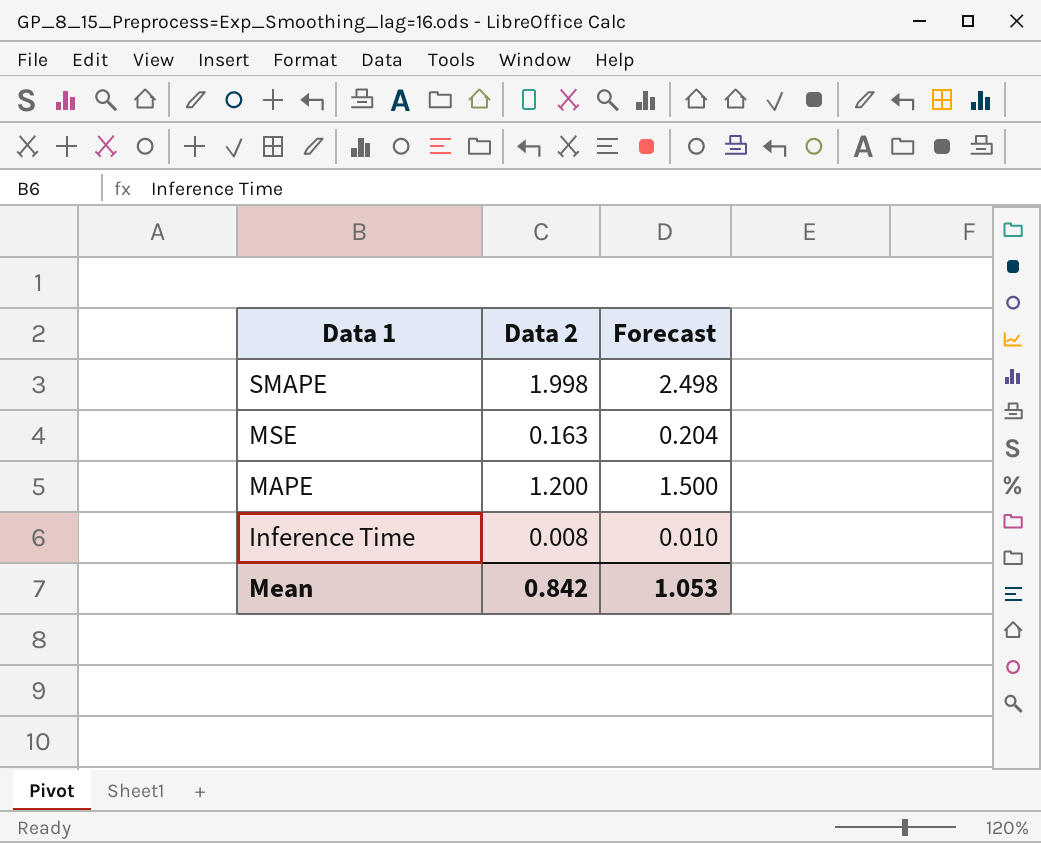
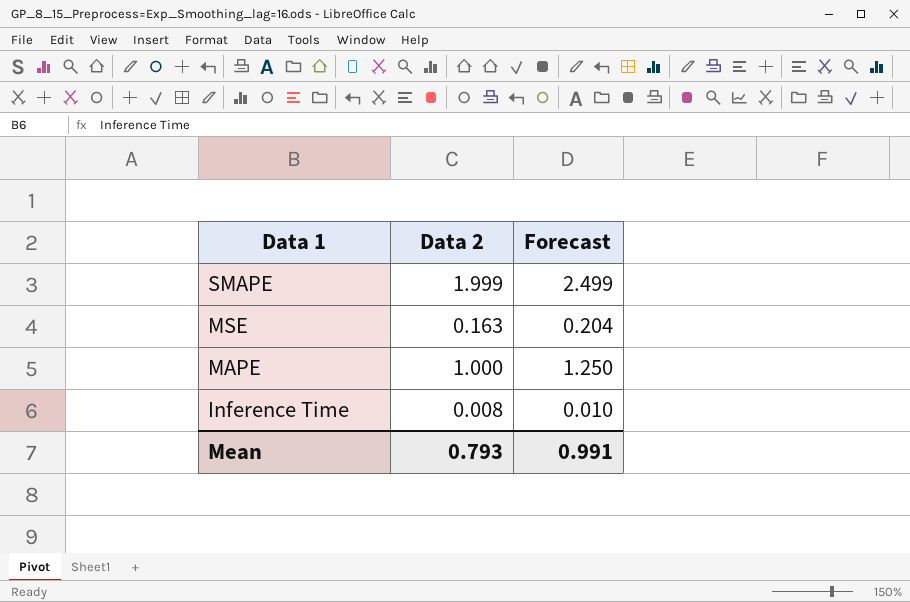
SMAPE | Data 2: 1.998 -> 1.999
SMAPE | Forecast: 2.498 -> 2.499
MAPE | Data 2: 1.200 -> 1.000
MAPE | Forecast: 1.500 -> 1.250
Mean | Data 2: 0.842 -> 0.793
Mean | Forecast: 1.053 -> 0.991

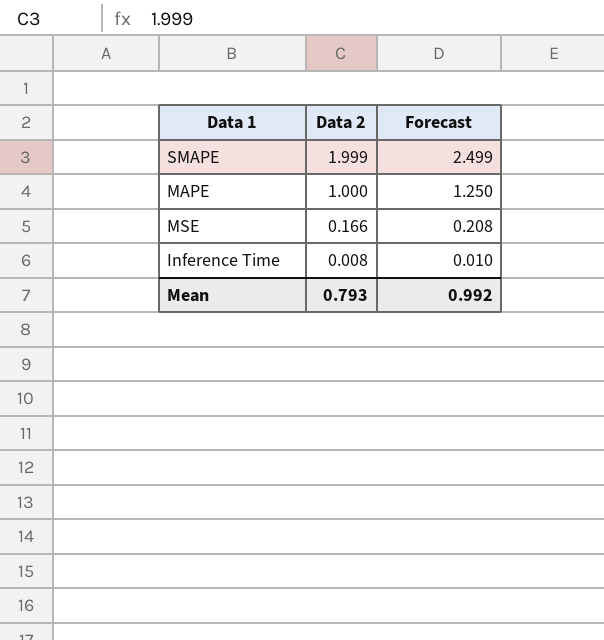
row order: Data 1 descending -> Data 2 descending
MSE | Data 2: 0.163 -> 0.166
MSE | Forecast: 0.204 -> 0.208
Mean | Forecast: 0.991 -> 0.992

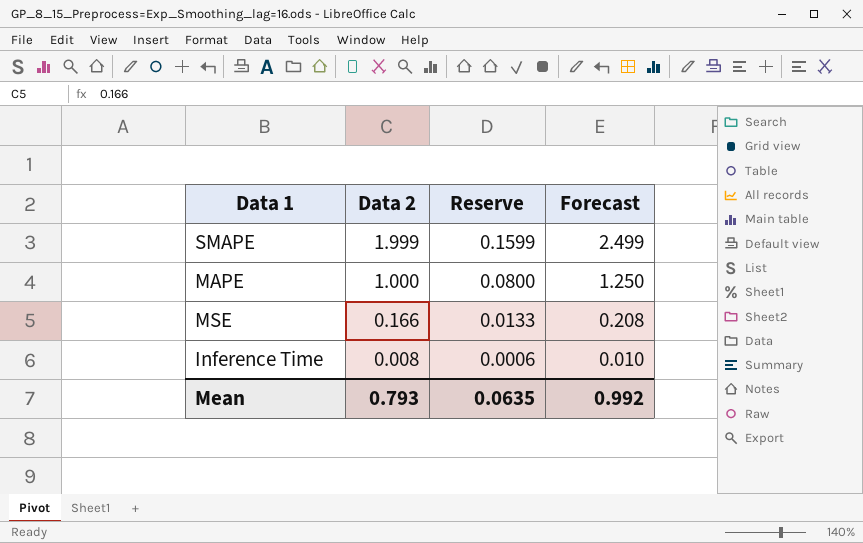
column Reserve | formula: none -> [Data 2] * 0.08

